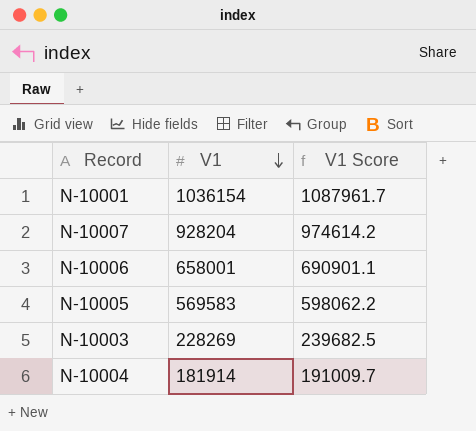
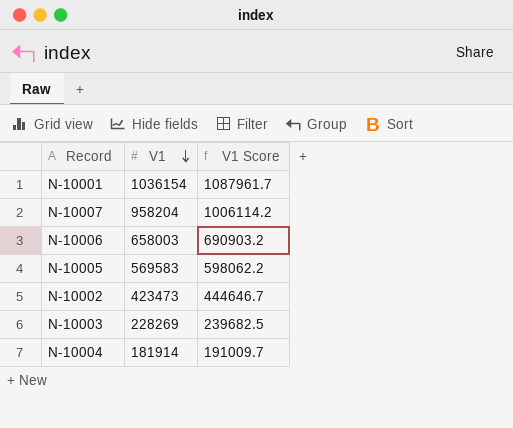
N-10007 | V1: 928204 -> 958204
N-10007 | V1 Score: 974614.2 -> 1006114.2
N-10006 | V1: 658001 -> 658003
N-10006 | V1 Score: 690901.1 -> 690903.2
row N-10002: none -> 423473 | 444646.7

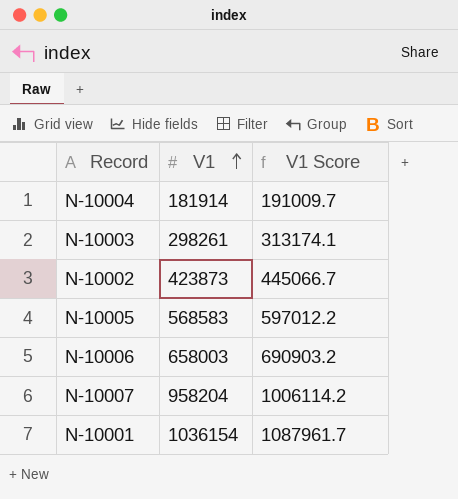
row order: V1 descending -> V1 ascending
N-10003 | V1: 228269 -> 298261
N-10003 | V1 Score: 239682.5 -> 313174.1
N-10002 | V1: 423473 -> 423873
N-10002 | V1 Score: 444646.7 -> 445066.7
N-10005 | V1: 569583 -> 568583
N-10005 | V1 Score: 598062.2 -> 597012.2

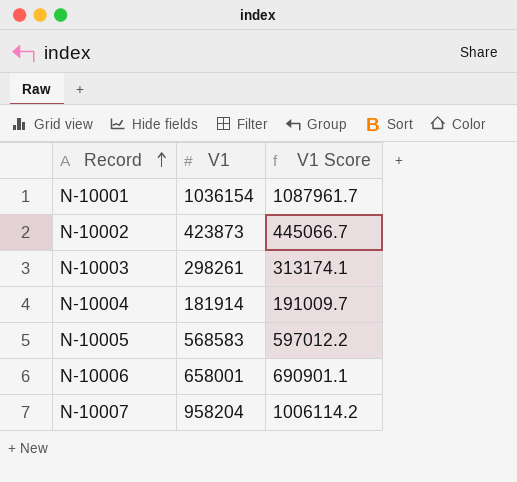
row order: V1 ascending -> Record ascending
N-10006 | V1: 658003 -> 658001
N-10006 | V1 Score: 690903.2 -> 690901.1

